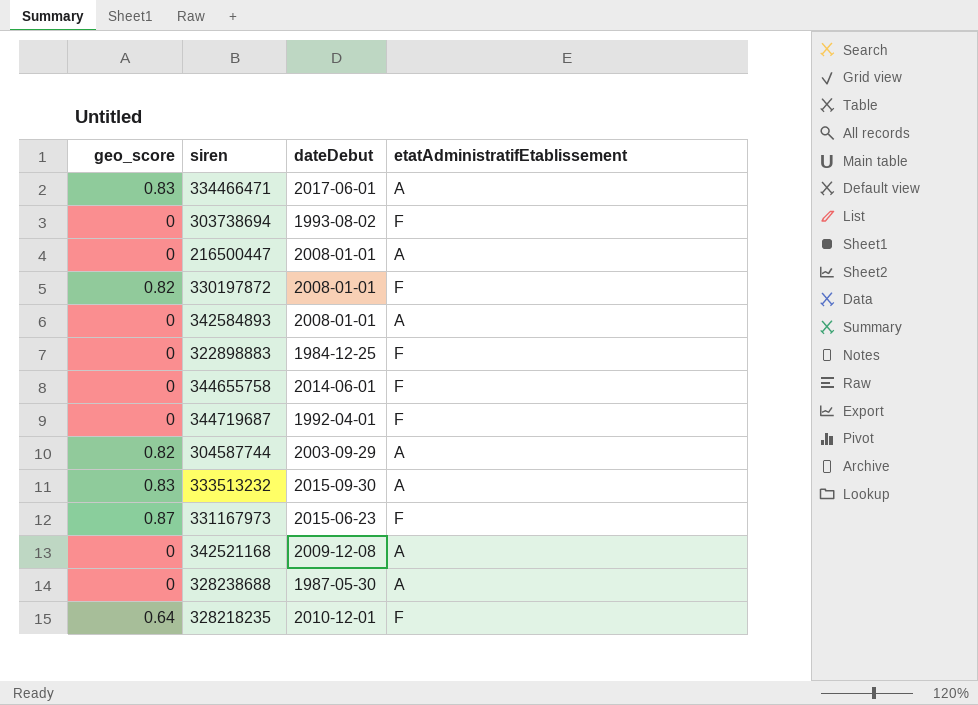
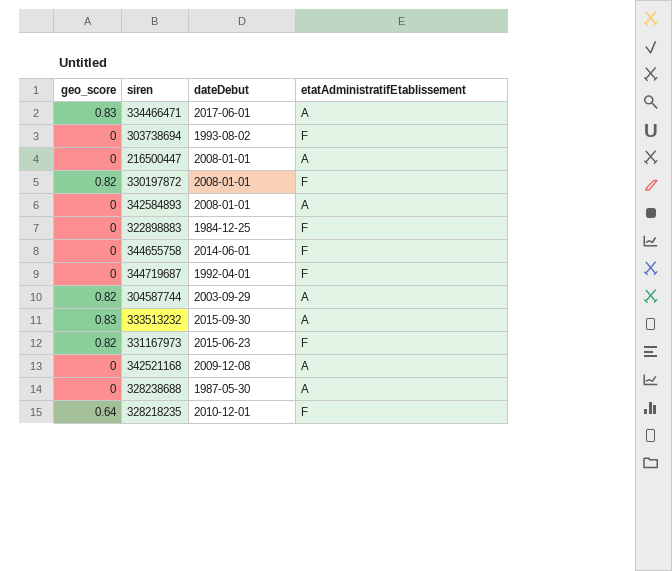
331167973 | geo_score: 0.87 -> 0.82

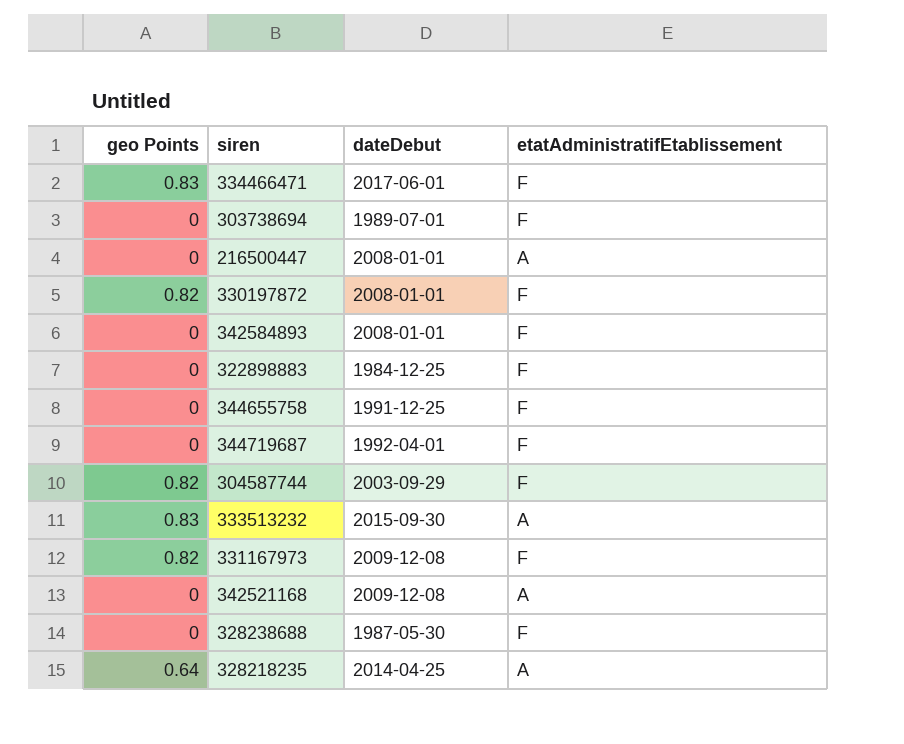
column name: geo_score -> geo Points
334466471 | etatAdministratifEtablissement: A -> F
303738694 | dateDebut: 1993-08-02 -> 1989-07-01
342584893 | etatAdministratifEtablissement: A -> F
344655758 | dateDebut: 2014-06-01 -> 1991-12-25
304587744 | etatAdministratifEtablissement: A -> F
331167973 | dateDebut: 2015-06-23 -> 2009-12-08
328238688 | etatAdministratifEtablissement: A -> F
328218235 | dateDebut: 2010-12-01 -> 2014-04-25
328218235 | etatAdministratifEtablissement: F -> A

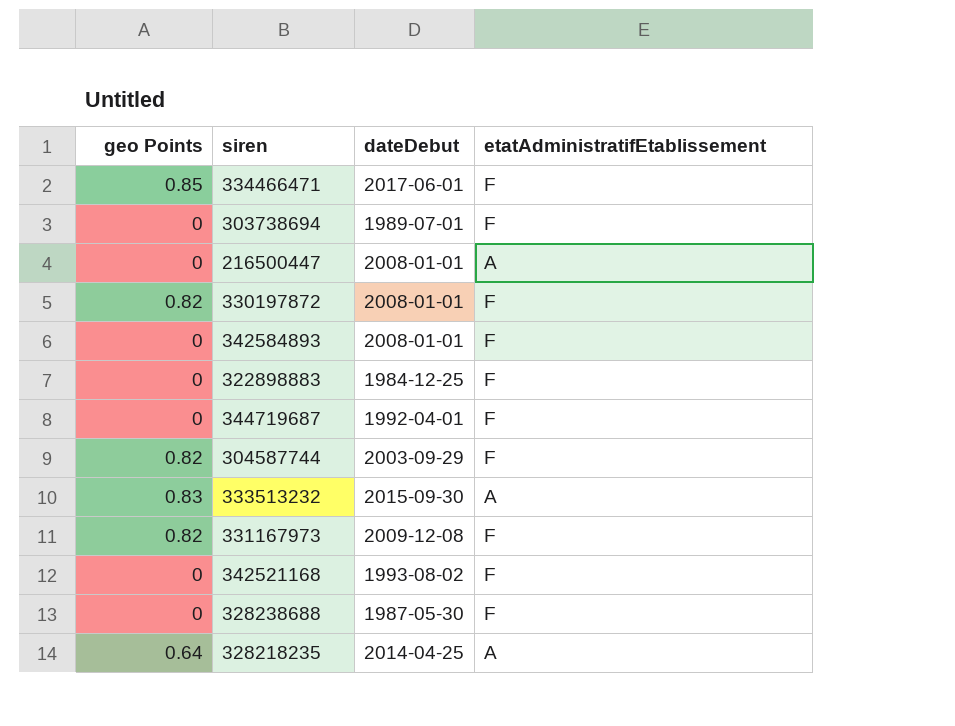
row 344655758: 0 | 1991-12-25 | F -> none
334466471 | geo Points: 0.83 -> 0.85
342521168 | dateDebut: 2009-12-08 -> 1993-08-02
342521168 | etatAdministratifEtablissement: A -> F

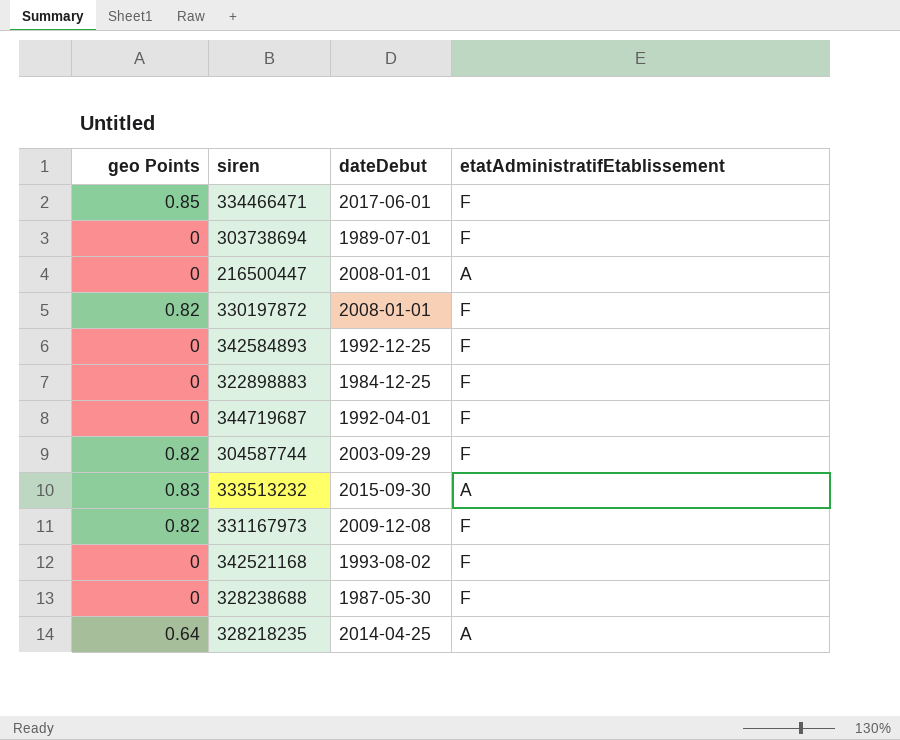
342584893 | dateDebut: 2008-01-01 -> 1992-12-25

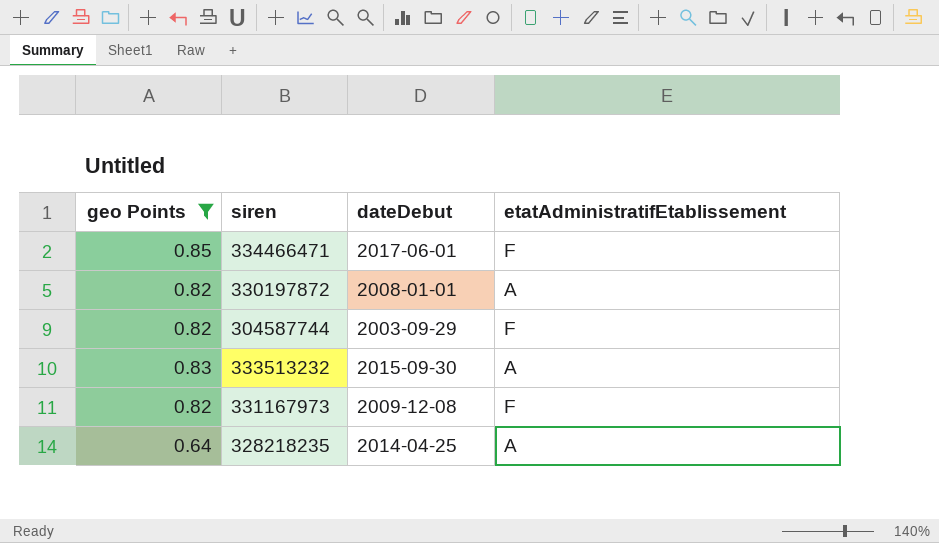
filter: none -> geo Points != 0
330197872 | etatAdministratifEtablissement: F -> A

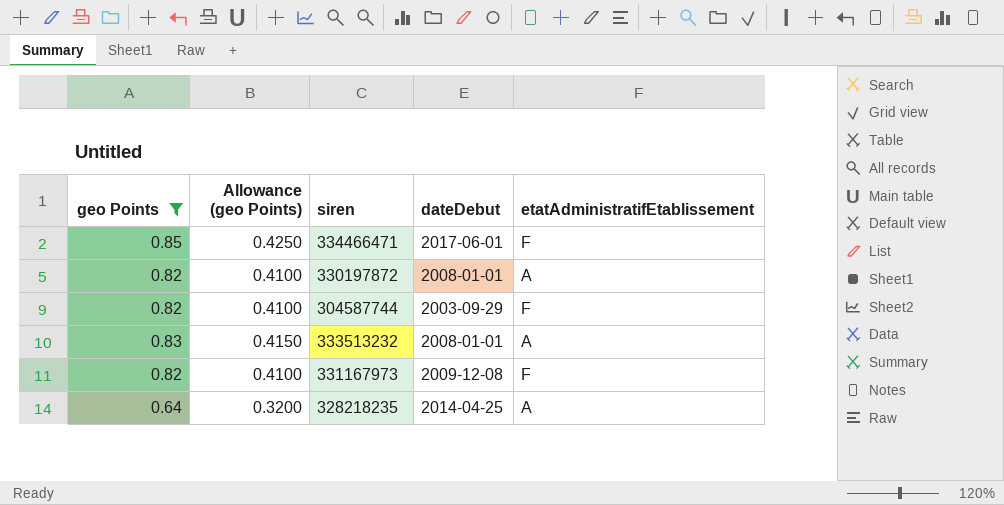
column Allowance (geo Points) | formula: none -> [geo Points] * 0.5
333513232 | dateDebut: 2015-09-30 -> 2008-01-01

